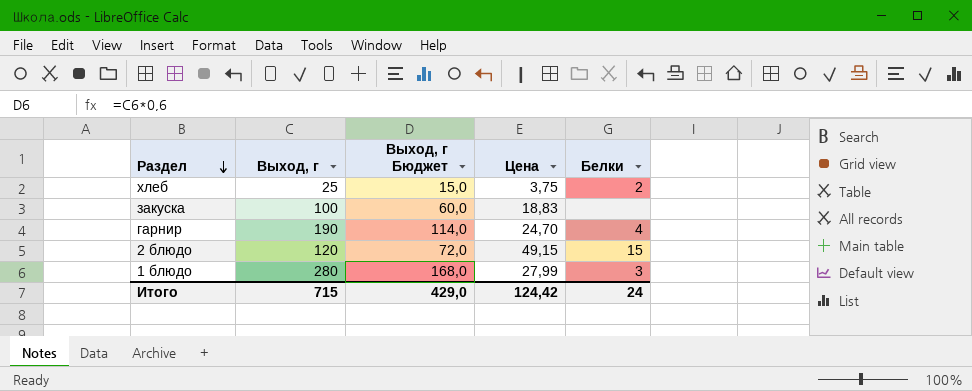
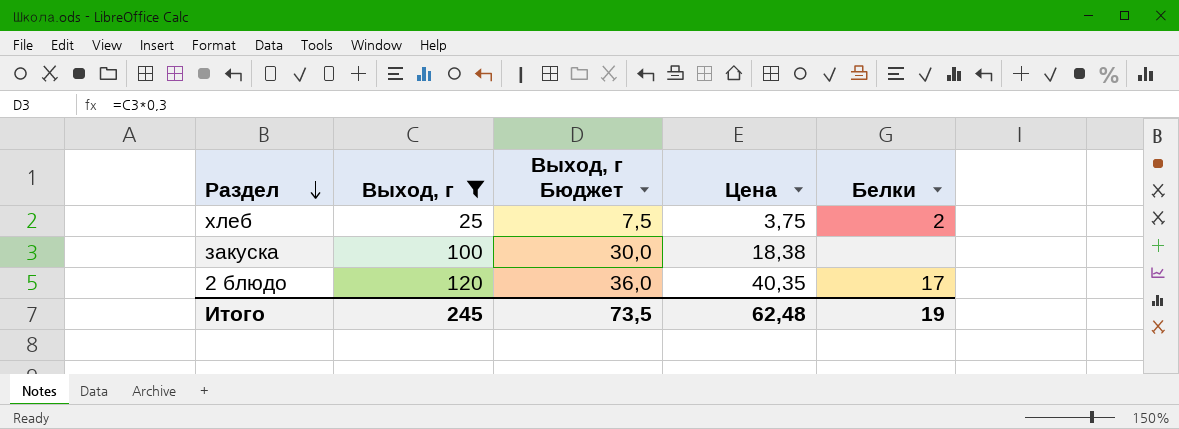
filter: none -> Выход, г <= 120
column Выход, г Бюджет | formula: [Выход, г] * 0,6 -> [Выход, г] * 0,3
закуска | Цена: 18,83 -> 18,38
2 блюдо | Цена: 49,15 -> 40,35
2 блюдо | Белки: 15 -> 17
Итого | Выход, г: 715 -> 245
Итого | Выход, г Бюджет: 429,0 -> 73,5
Итого | Цена: 124,42 -> 62,48
Итого | Белки: 24 -> 19

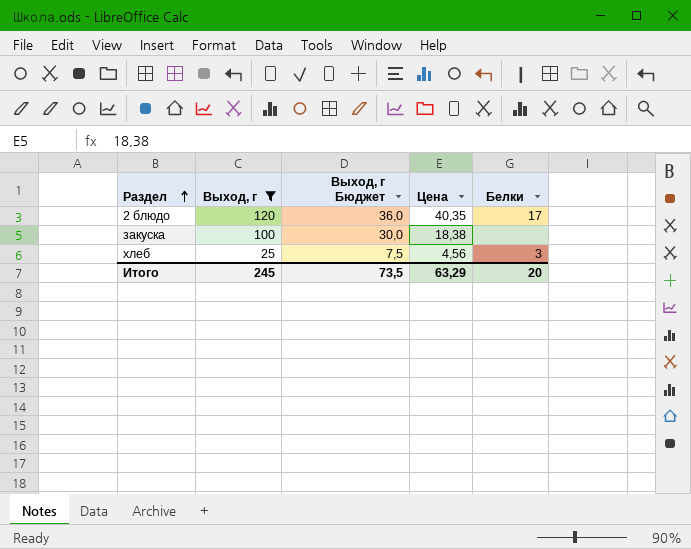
row order: Раздел descending -> Раздел ascending
хлеб | Цена: 3,75 -> 4,56
хлеб | Белки: 2 -> 3
Итого | Цена: 62,48 -> 63,29
Итого | Белки: 19 -> 20

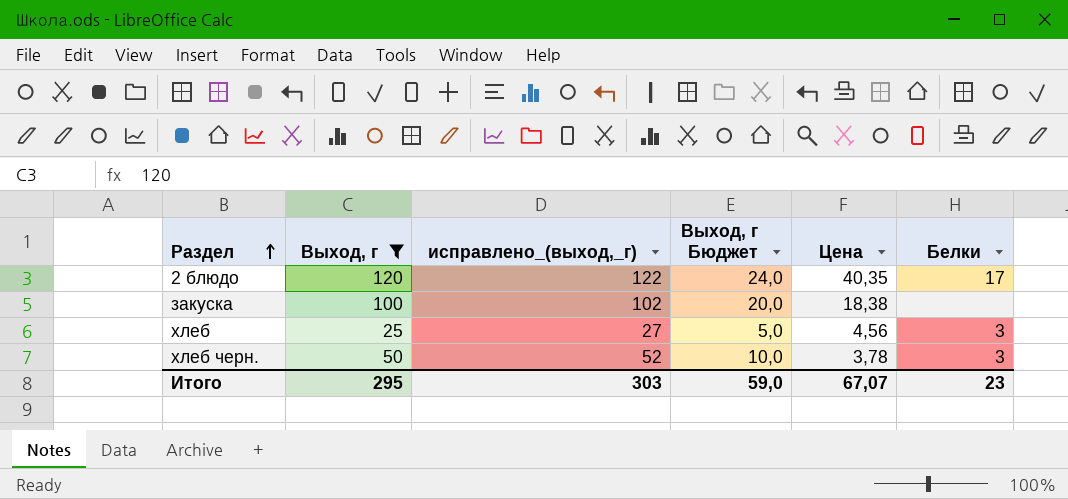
column исправлено_(выход,_г) | formula: none -> [Выход, г] + 2
column Выход, г Бюджет | formula: [Выход, г] * 0,3 -> [Выход, г] * 0,2
row хлеб черн.: none -> 50 | 52 | 10,0 | 3,78 | 3
Итого | Выход, г: 245 -> 295
Итого | Выход, г Бюджет: 73,5 -> 59,0
Итого | Цена: 63,29 -> 67,07
Итого | Белки: 20 -> 23

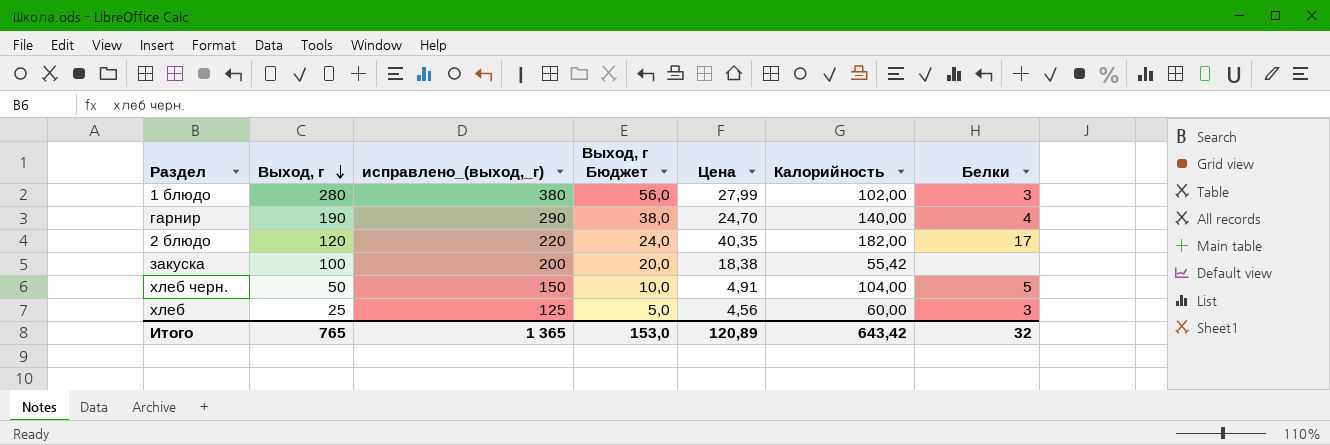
filter: Выход, г <= 120 -> none
row order: Раздел ascending -> Выход, г descending
column исправлено_(выход,_г) | formula: [Выход, г] + 2 -> [Выход, г] + 100
column Калорийность | position: none -> 6
хлеб черн. | Цена: 3,78 -> 4,91
хлеб черн. | Белки: 3 -> 5
Итого | Выход, г: 295 -> 765
Итого | исправлено_(выход,_г): 303 -> 1 365
Итого | Выход, г Бюджет: 59,0 -> 153,0
Итого | Цена: 67,07 -> 120,89
Итого | Белки: 23 -> 32

